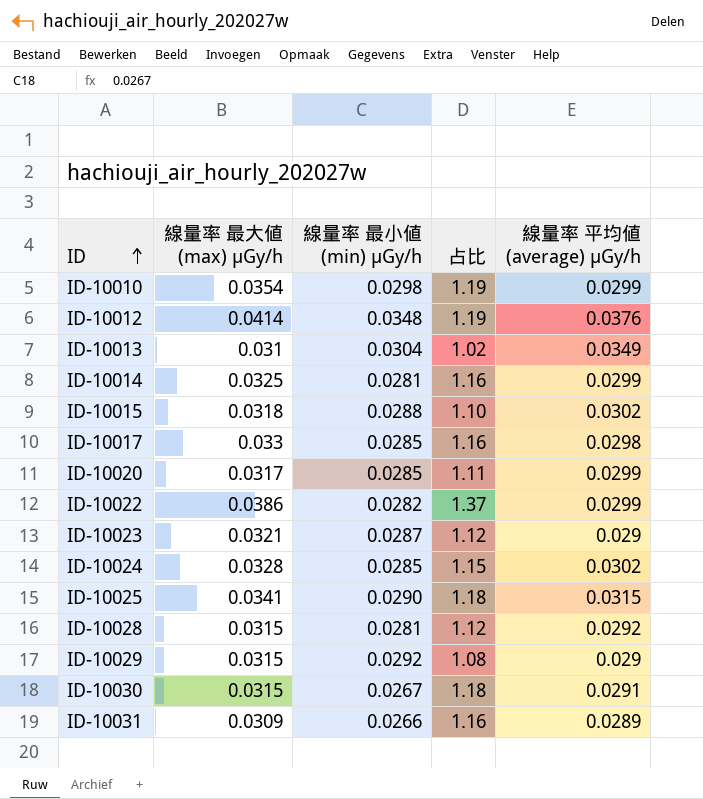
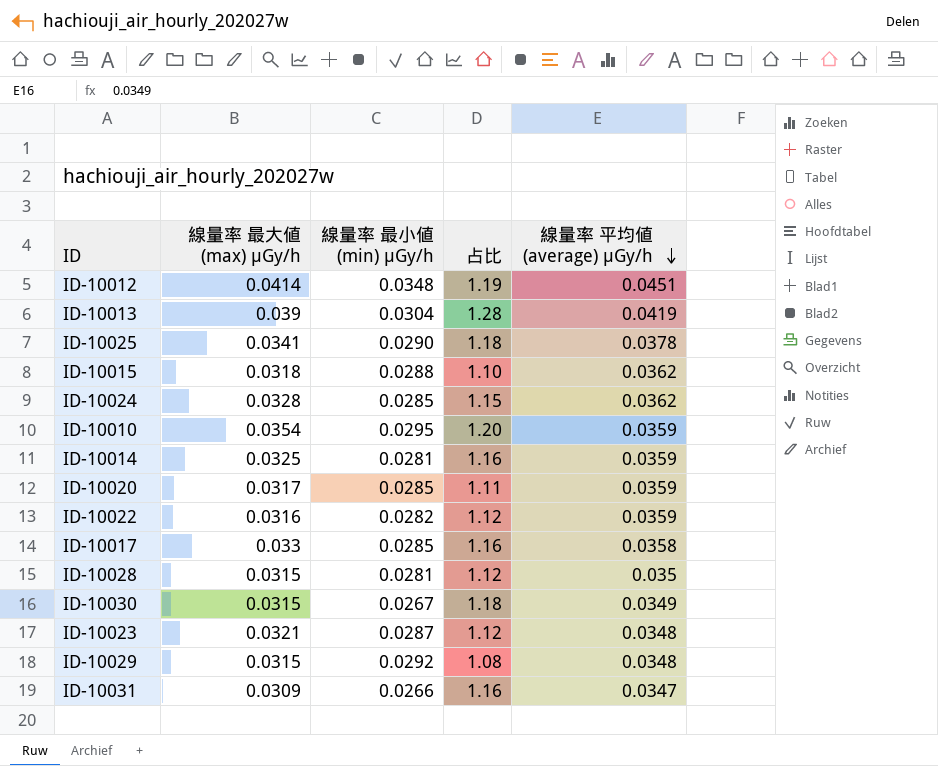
row order: ID ascending -> 線量率 平均値 (average) μGy/h descending
ID-10012 | 線量率 平均値 (average) μGy/h: 0.0376 -> 0.0451
ID-10013 | 線量率 最大値 (max) μGy/h: 0.031 -> 0.039
ID-10013 | 占比: 1.02 -> 1.28
ID-10013 | 線量率 平均値 (average) μGy/h: 0.0349 -> 0.0419
ID-10025 | 線量率 平均値 (average) μGy/h: 0.0315 -> 0.0378
ID-10015 | 線量率 平均値 (average) μGy/h: 0.0302 -> 0.0362
ID-10024 | 線量率 平均値 (average) μGy/h: 0.0302 -> 0.0362
ID-10010 | 線量率 最小値 (min) μGy/h: 0.0298 -> 0.0295
ID-10010 | 占比: 1.19 -> 1.20
ID-10010 | 線量率 平均値 (average) μGy/h: 0.0299 -> 0.0359
ID-10014 | 線量率 平均値 (average) μGy/h: 0.0299 -> 0.0359
ID-10020 | 線量率 平均値 (average) μGy/h: 0.0299 -> 0.0359
ID-10022 | 線量率 最大値 (max) μGy/h: 0.0386 -> 0.0316
ID-10022 | 占比: 1.37 -> 1.12
ID-10022 | 線量率 平均値 (average) μGy/h: 0.0299 -> 0.0359
ID-10017 | 線量率 平均値 (average) μGy/h: 0.0298 -> 0.0358
ID-10028 | 線量率 平均値 (average) μGy/h: 0.0292 -> 0.035
ID-10030 | 線量率 平均値 (average) μGy/h: 0.0291 -> 0.0349
ID-10023 | 線量率 平均値 (average) μGy/h: 0.029 -> 0.0348
ID-10029 | 線量率 平均値 (average) μGy/h: 0.029 -> 0.0348
ID-10031 | 線量率 平均値 (average) μGy/h: 0.0289 -> 0.0347

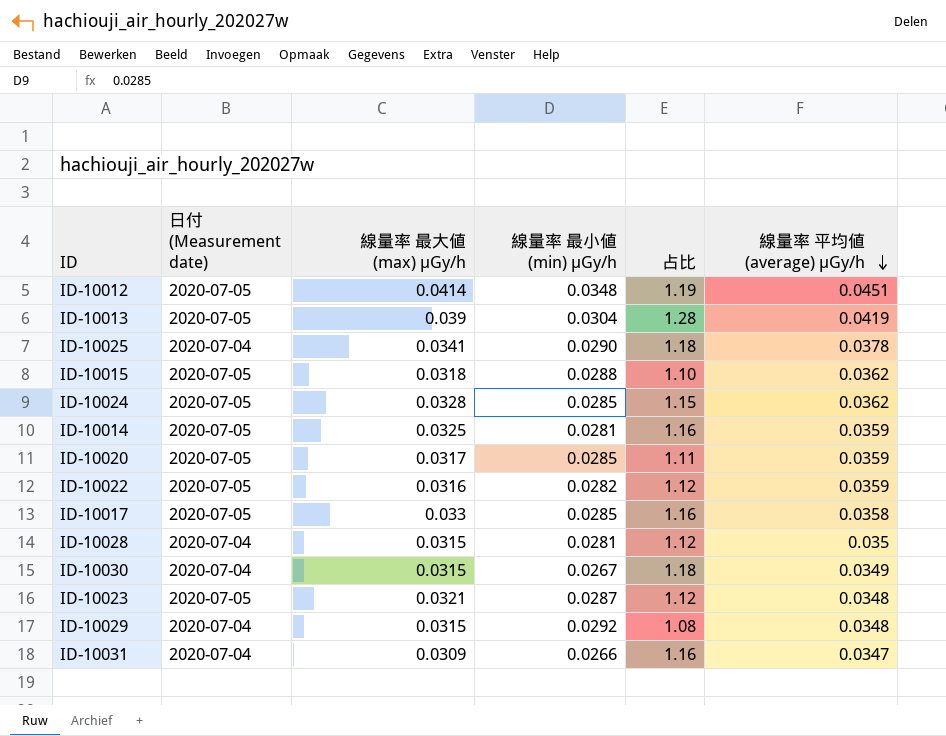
column 日付 (Measurement date) | position: none -> 2
row ID-10010: 0.0354 | 0.0295 | 1.20 | 0.0359 -> none

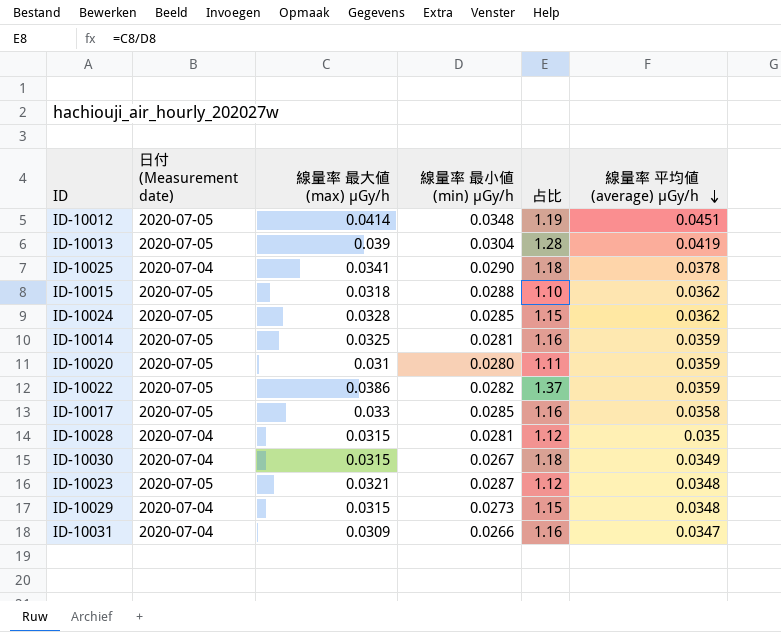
ID-10020 | 線量率 最大値 (max) μGy/h: 0.0317 -> 0.031
ID-10020 | 線量率 最小値 (min) μGy/h: 0.0285 -> 0.0280
ID-10022 | 線量率 最大値 (max) μGy/h: 0.0316 -> 0.0386
ID-10022 | 占比: 1.12 -> 1.37
ID-10029 | 線量率 最小値 (min) μGy/h: 0.0292 -> 0.0273
ID-10029 | 占比: 1.08 -> 1.15

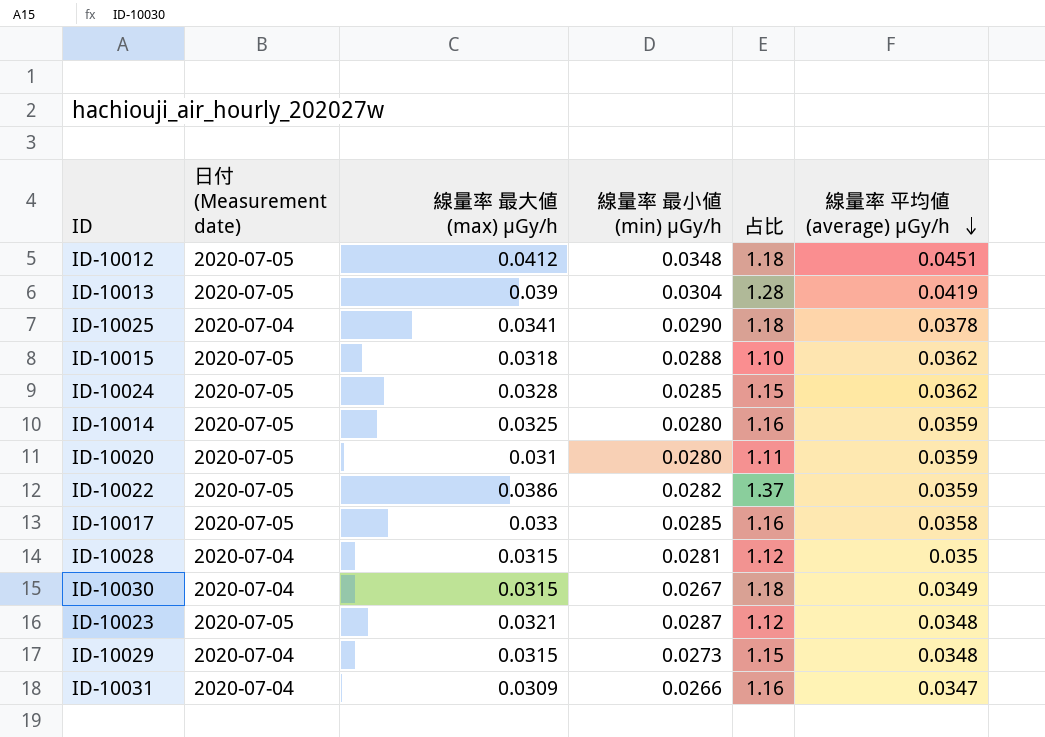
ID-10012 | 線量率 最大値 (max) μGy/h: 0.0414 -> 0.0412
ID-10012 | 占比: 1.19 -> 1.18
ID-10014 | 線量率 最小値 (min) μGy/h: 0.0281 -> 0.0280

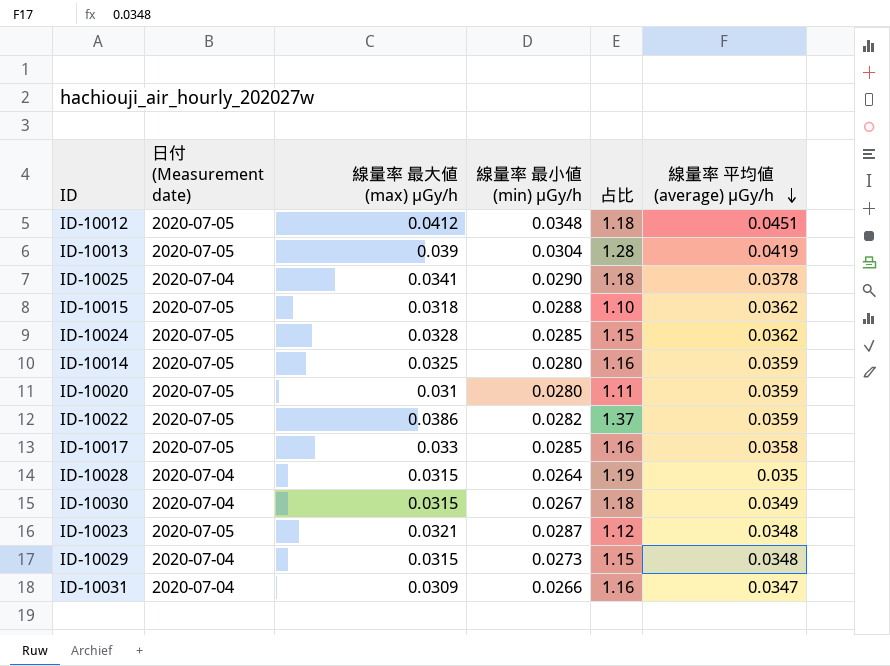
ID-10028 | 線量率 最小値 (min) μGy/h: 0.0281 -> 0.0264
ID-10028 | 占比: 1.12 -> 1.19

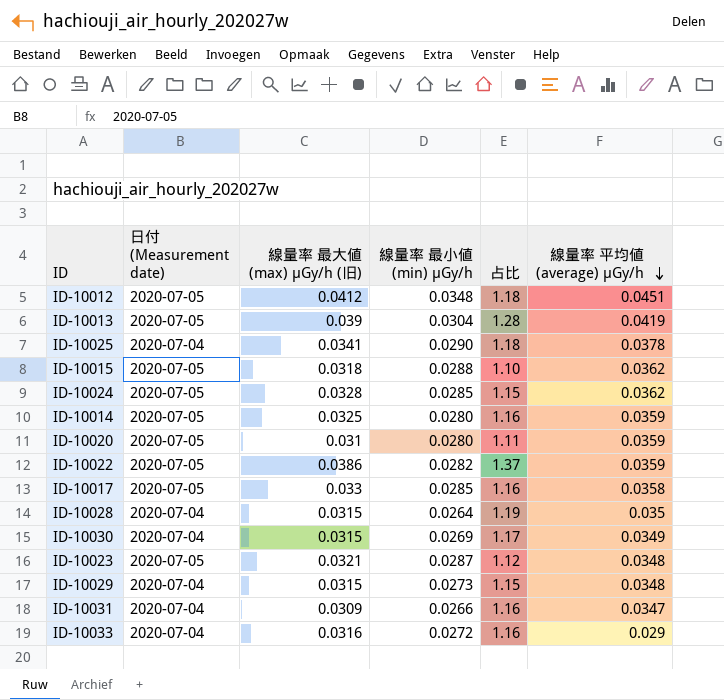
column name: 線量率 最大値 (max) μGy/h -> 線量率 最大値 (max) μGy/h (旧)
ID-10030 | 線量率 最小値 (min) μGy/h: 0.0267 -> 0.0269
ID-10030 | 占比: 1.18 -> 1.17
row ID-10033: none -> 2020-07-04 | 0.0316 | 0.0272 | 1.16 | 0.029

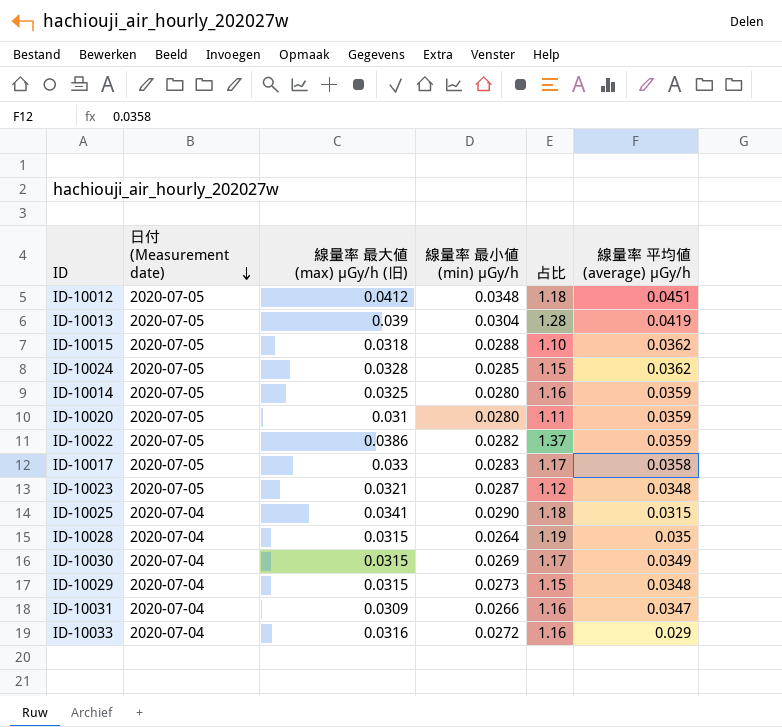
row order: 線量率 平均値 (average) μGy/h descending -> 日付 (Measurement date) descending
ID-10017 | 線量率 最小値 (min) μGy/h: 0.0285 -> 0.0283
ID-10017 | 占比: 1.16 -> 1.17
ID-10025 | 線量率 平均値 (average) μGy/h: 0.0378 -> 0.0315

